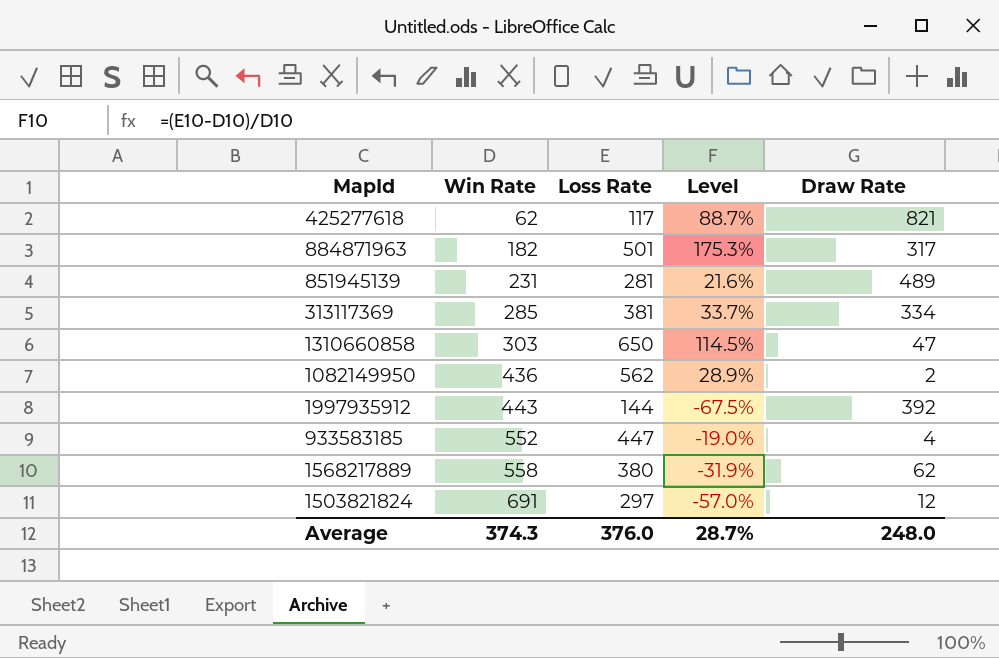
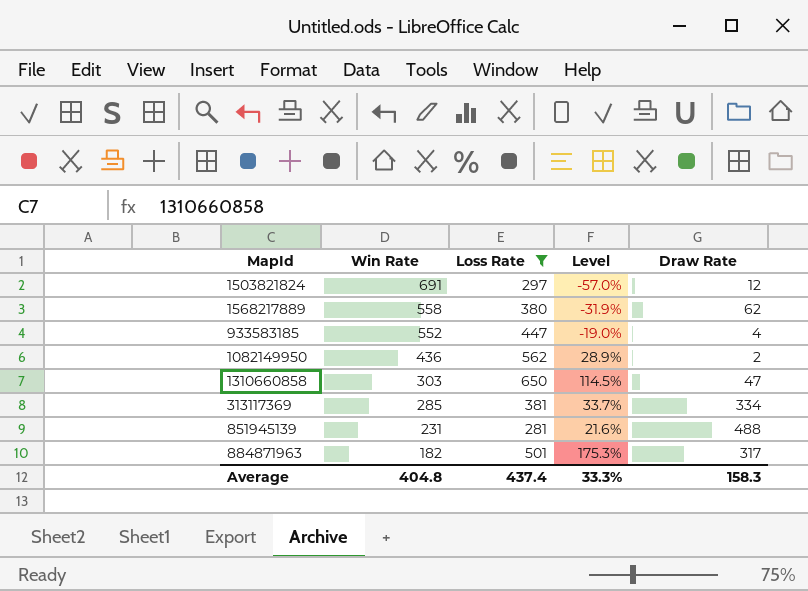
filter: none -> Loss Rate >= 281
row order: Win Rate ascending -> Win Rate descending
851945139 | Draw Rate: 489 -> 488
Average | Win Rate: 374.3 -> 404.8
Average | Loss Rate: 376.0 -> 437.4
Average | Level: 28.7% -> 33.3%
Average | Draw Rate: 248.0 -> 158.3

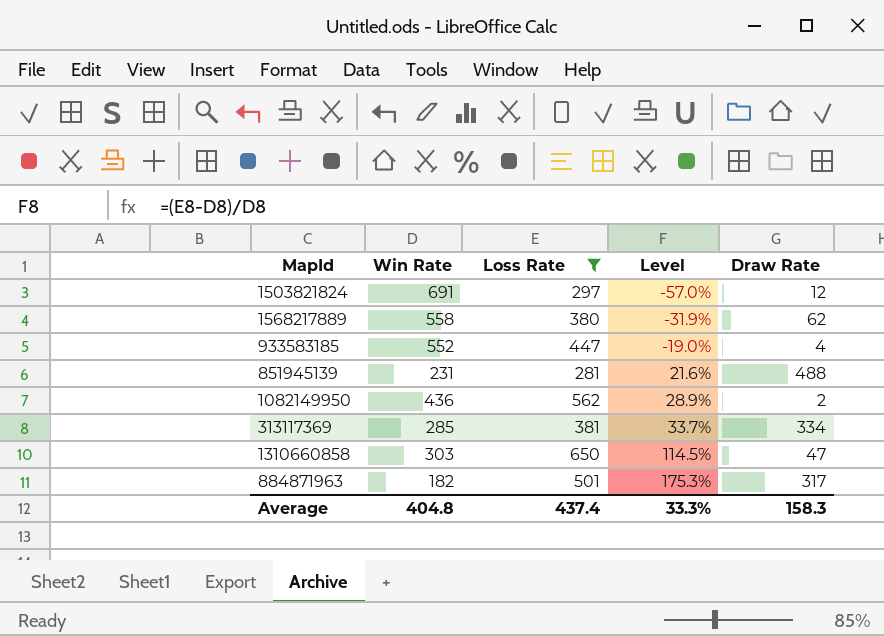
row order: Win Rate descending -> Level ascending

